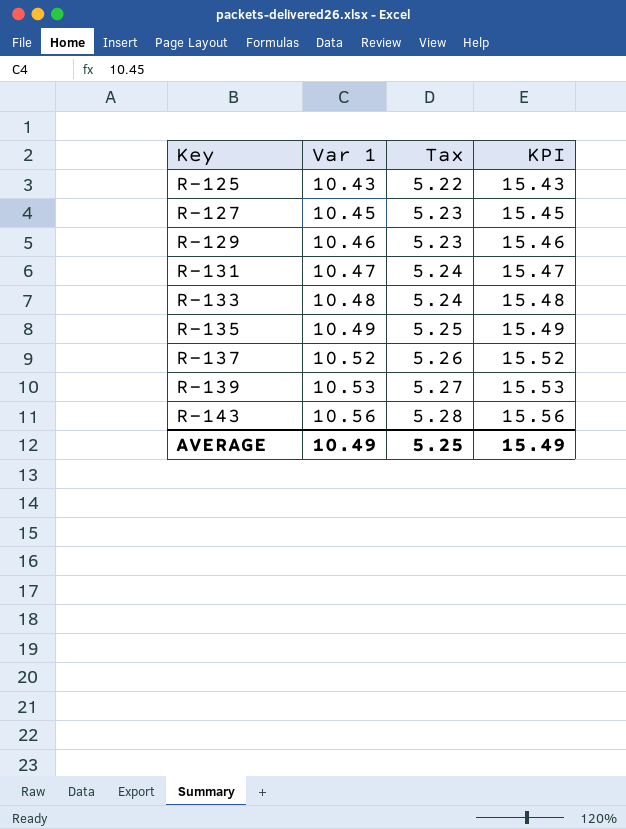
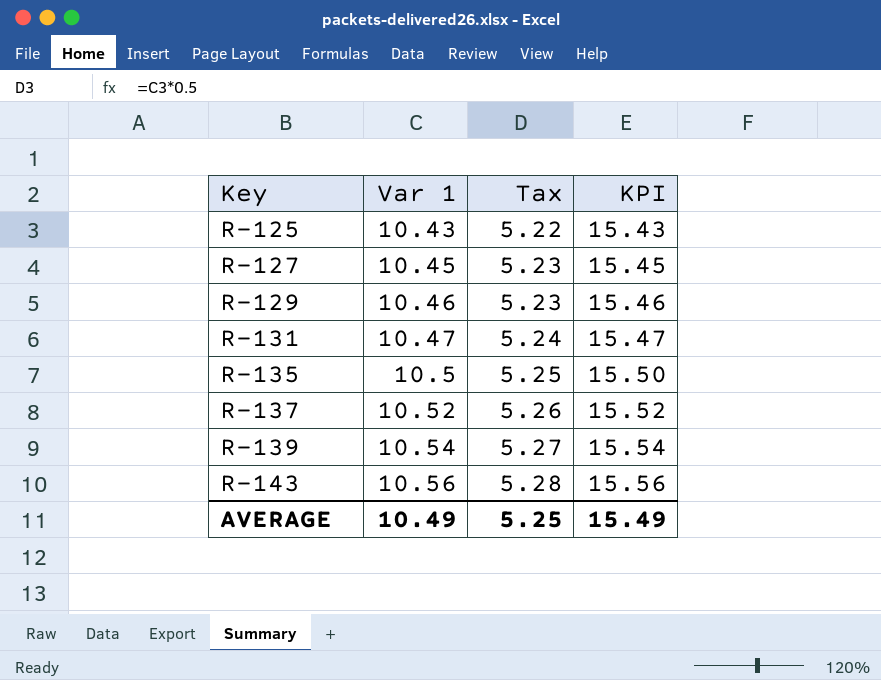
row R-133: 10.48 | 5.24 | 15.48 -> none
R-135 | Var 1: 10.49 -> 10.5
R-135 | KPI: 15.49 -> 15.50
R-139 | Var 1: 10.53 -> 10.54
R-139 | KPI: 15.53 -> 15.54

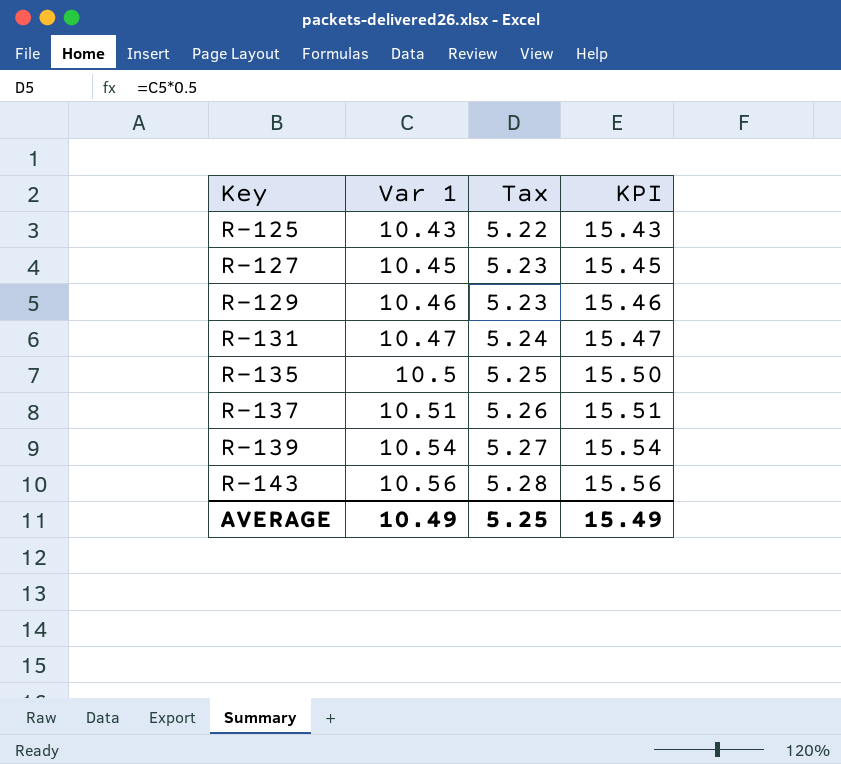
R-137 | Var 1: 10.52 -> 10.51
R-137 | KPI: 15.52 -> 15.51

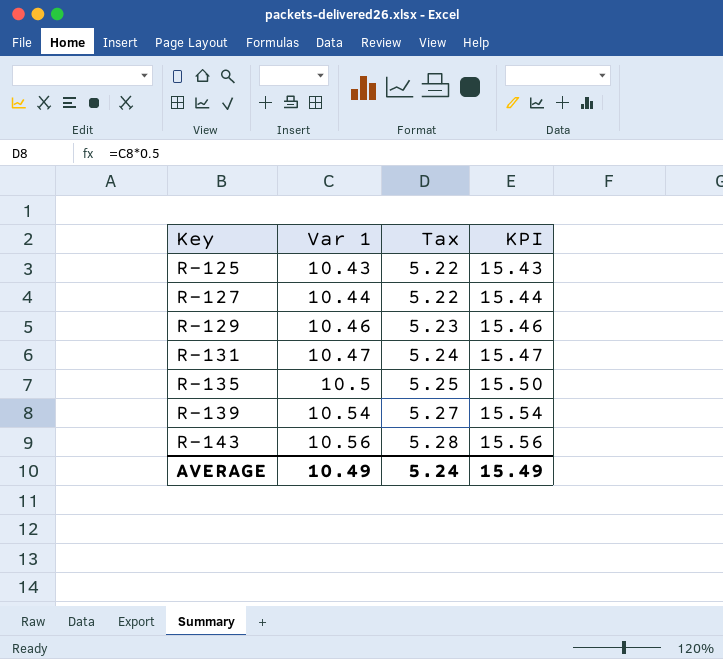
row R-137: 10.51 | 5.26 | 15.51 -> none
R-127 | Var 1: 10.45 -> 10.44
R-127 | Tax: 5.23 -> 5.22
R-127 | KPI: 15.45 -> 15.44
AVERAGE | Tax: 5.25 -> 5.24

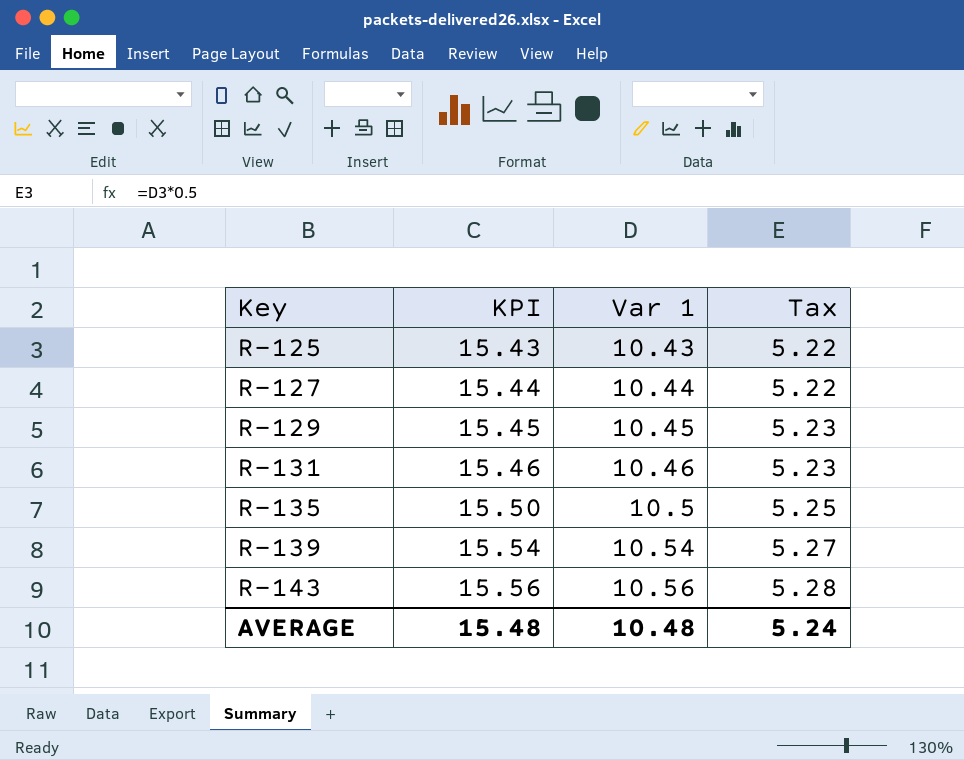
column KPI | position: 4 -> 2
R-129 | KPI: 15.46 -> 15.45
R-129 | Var 1: 10.46 -> 10.45
R-131 | KPI: 15.47 -> 15.46
R-131 | Var 1: 10.47 -> 10.46
R-131 | Tax: 5.24 -> 5.23
AVERAGE | KPI: 15.49 -> 15.48
AVERAGE | Var 1: 10.49 -> 10.48

